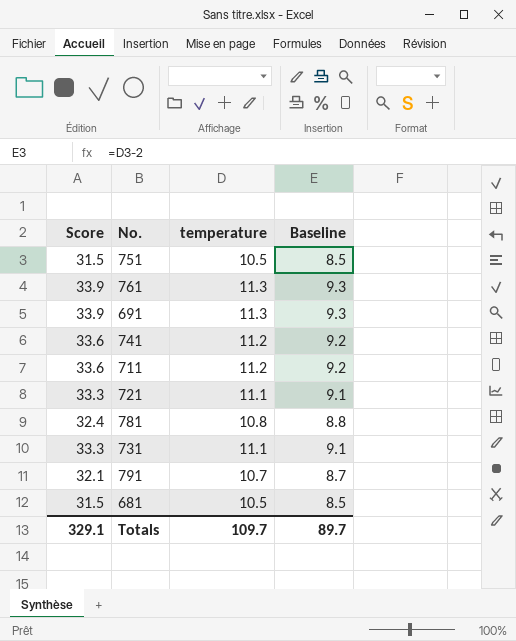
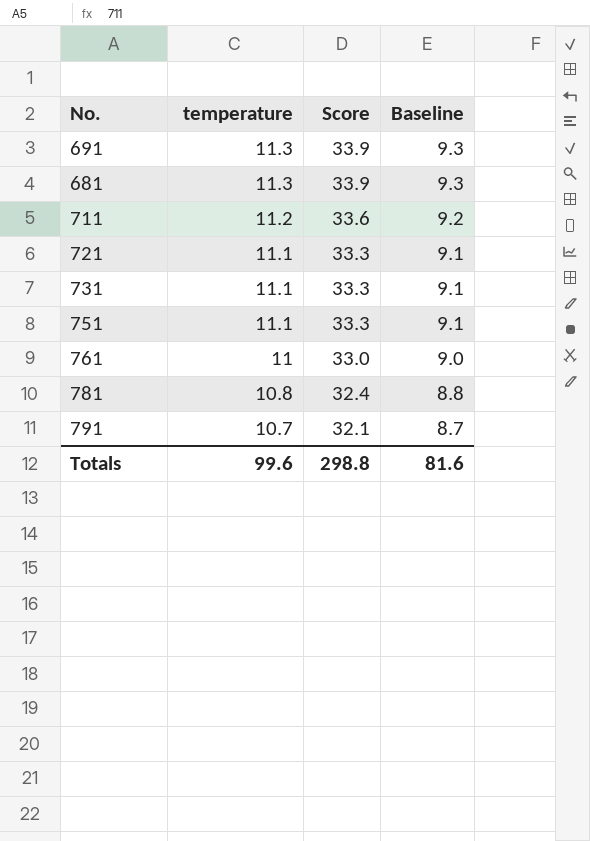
row order: none -> temperature descending
column Score | position: 1 -> 3
row 741: 33.6 | 11.2 | 9.2 -> none
681 | temperature: 10.5 -> 11.3
681 | Score: 31.5 -> 33.9
681 | Baseline: 8.5 -> 9.3
751 | temperature: 10.5 -> 11.1
751 | Score: 31.5 -> 33.3
751 | Baseline: 8.5 -> 9.1
761 | temperature: 11.3 -> 11
761 | Score: 33.9 -> 33.0
761 | Baseline: 9.3 -> 9.0
Totals | temperature: 109.7 -> 99.6
Totals | Score: 329.1 -> 298.8
Totals | Baseline: 89.7 -> 81.6

